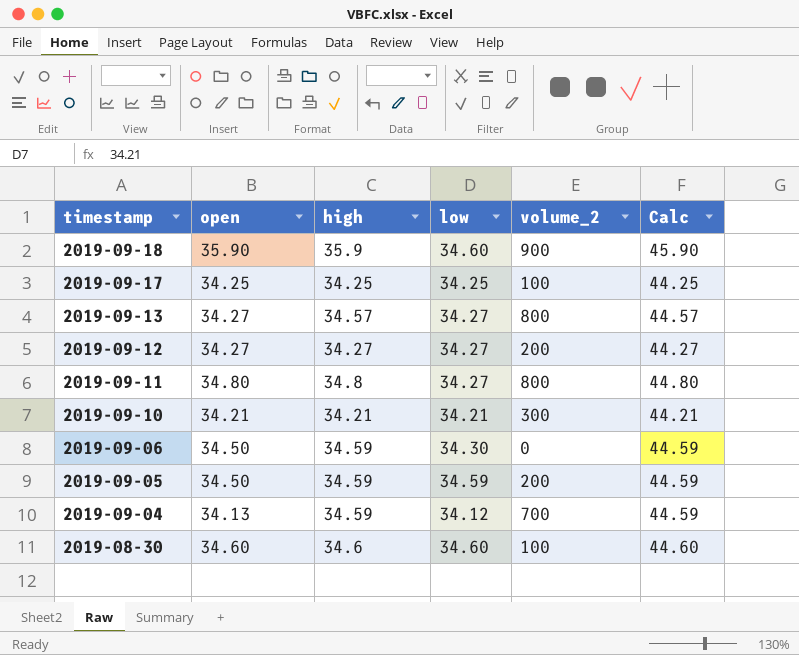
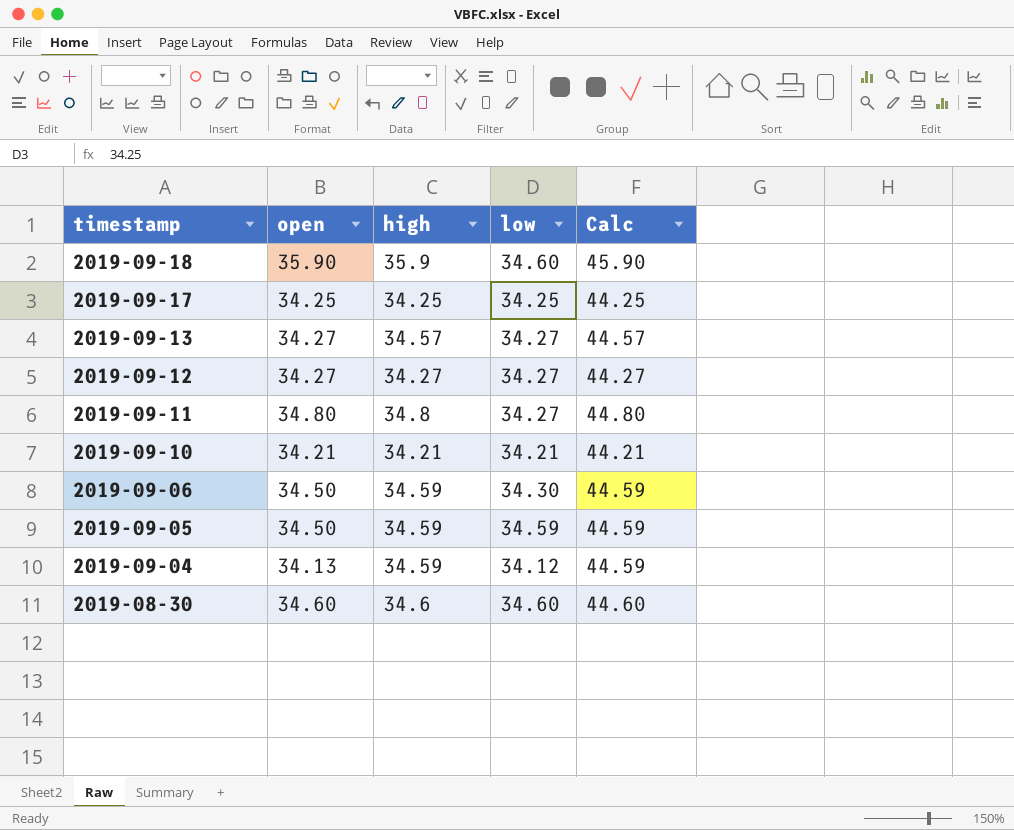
column volume_2 | position: 5 -> none

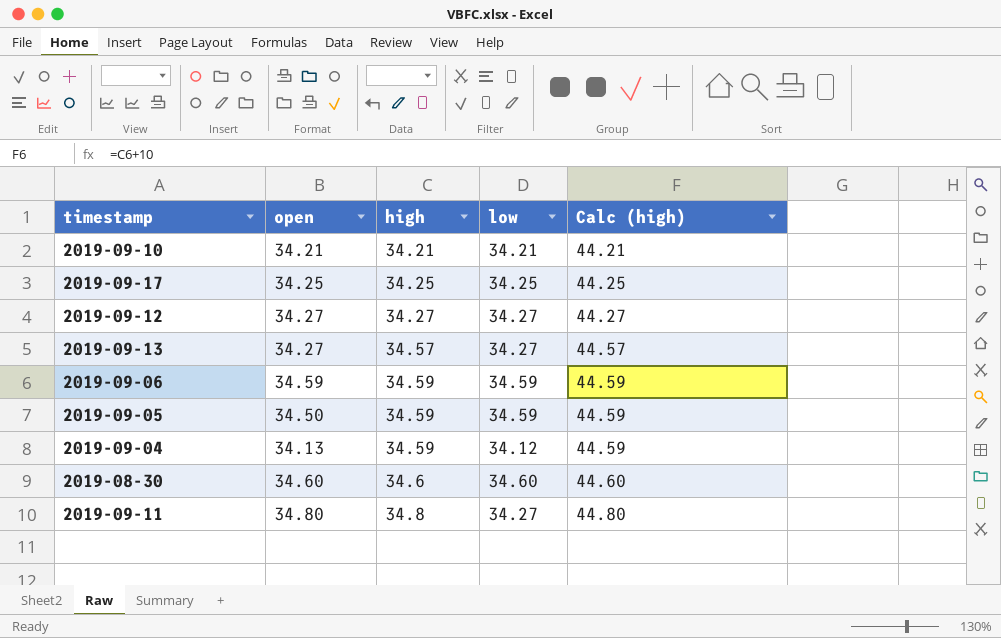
row order: timestamp descending -> high ascending
column name: Calc -> Calc (high)
row 2019-09-18: 35.90 | 35.9 | 34.60 | 45.90 -> none
2019-09-06 | open: 34.50 -> 34.59
2019-09-06 | low: 34.30 -> 34.59

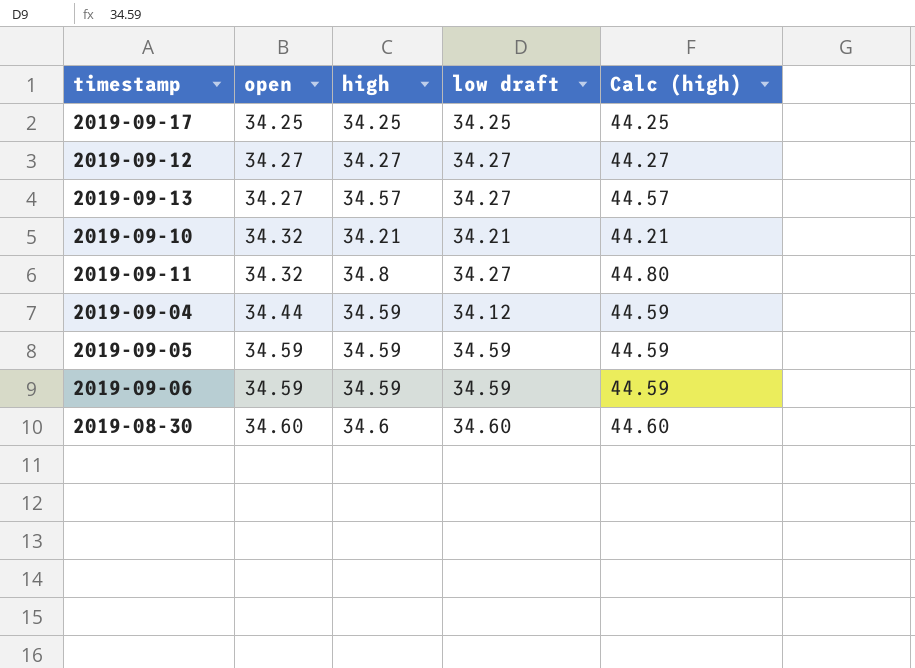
row order: high ascending -> open ascending
column name: low -> low draft
2019-09-10 | open: 34.21 -> 34.32
2019-09-11 | open: 34.80 -> 34.32
2019-09-04 | open: 34.13 -> 34.44
2019-09-05 | open: 34.50 -> 34.59

